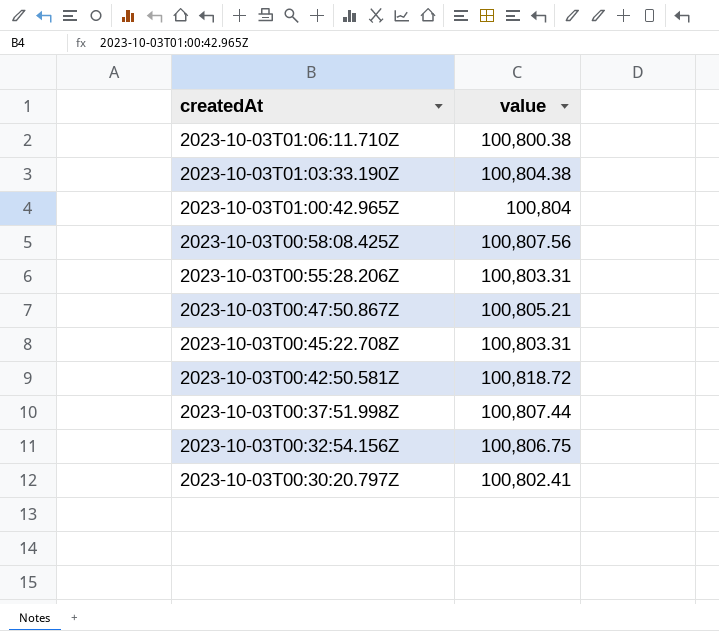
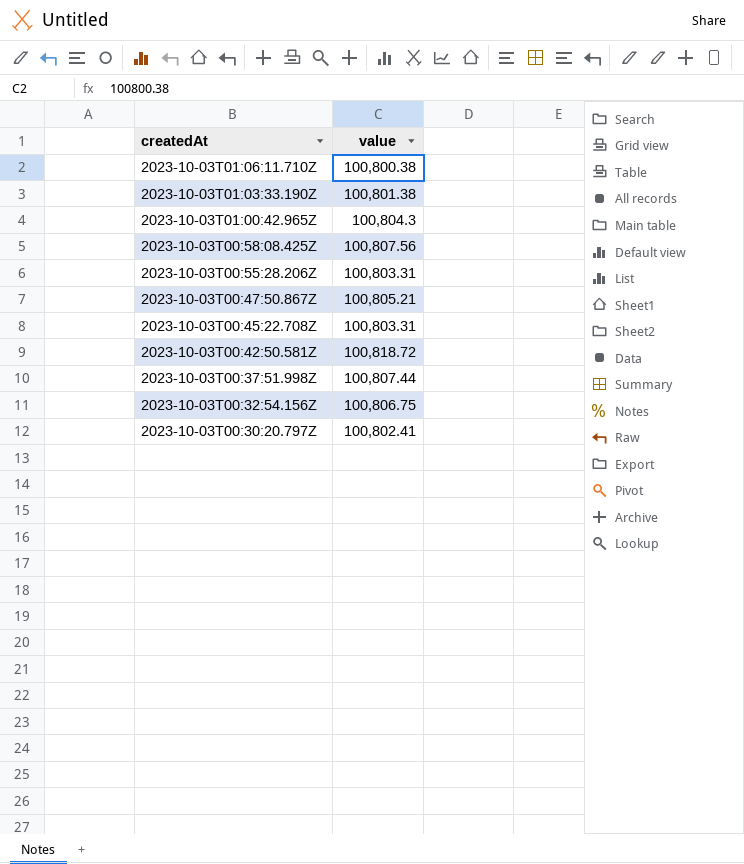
2023-10-03T01:03:33.190Z | value: 100,804.38 -> 100,801.38
2023-10-03T01:00:42.965Z | value: 100,804 -> 100,804.3

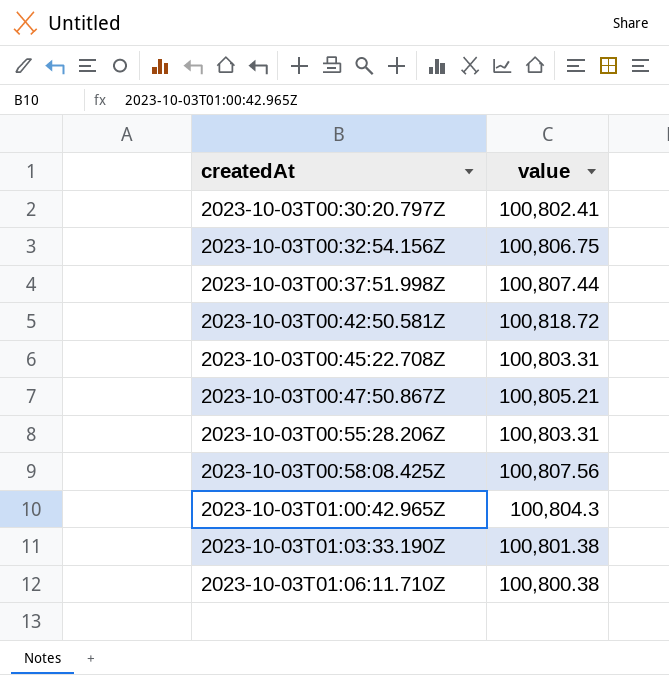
row order: createdAt descending -> createdAt ascending

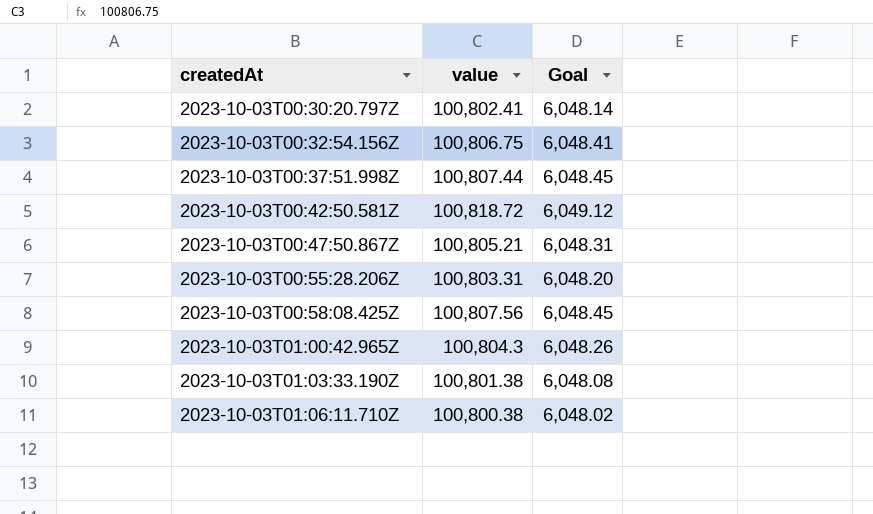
column Goal | formula: none -> [value] * 0.06
row 2023-10-03T00:45:22.708Z: 100,803.31 -> none

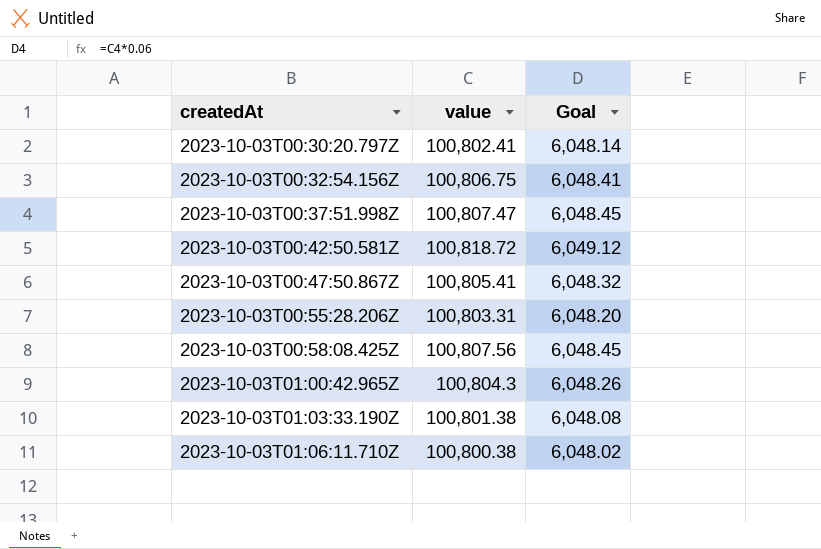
2023-10-03T00:37:51.998Z | value: 100,807.44 -> 100,807.47
2023-10-03T00:47:50.867Z | value: 100,805.21 -> 100,805.41
2023-10-03T00:47:50.867Z | Goal: 6,048.31 -> 6,048.32

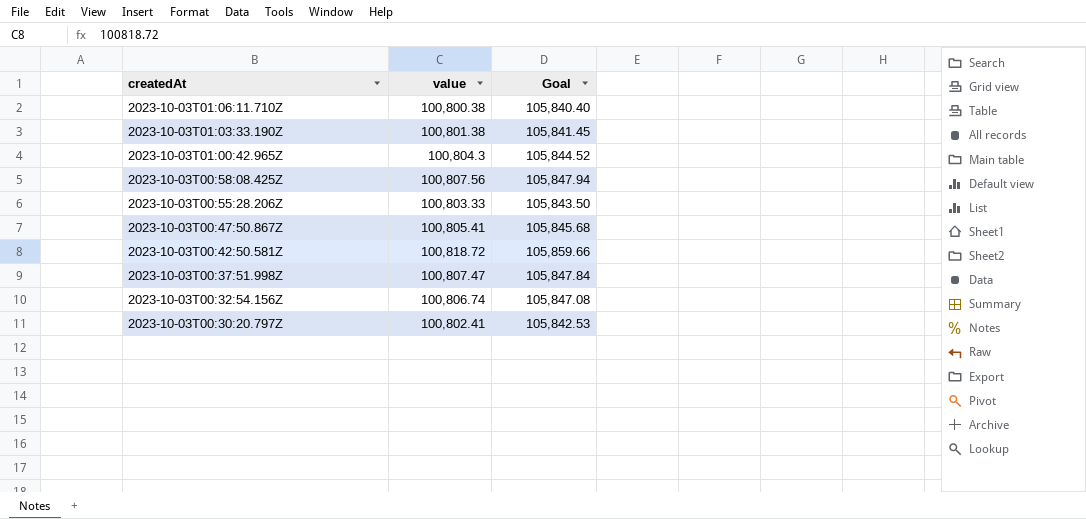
row order: createdAt ascending -> createdAt descending
column Goal | formula: [value] * 0.06 -> [value] * 1.05
2023-10-03T00:55:28.206Z | value: 100,803.31 -> 100,803.33
2023-10-03T00:32:54.156Z | value: 100,806.75 -> 100,806.74

